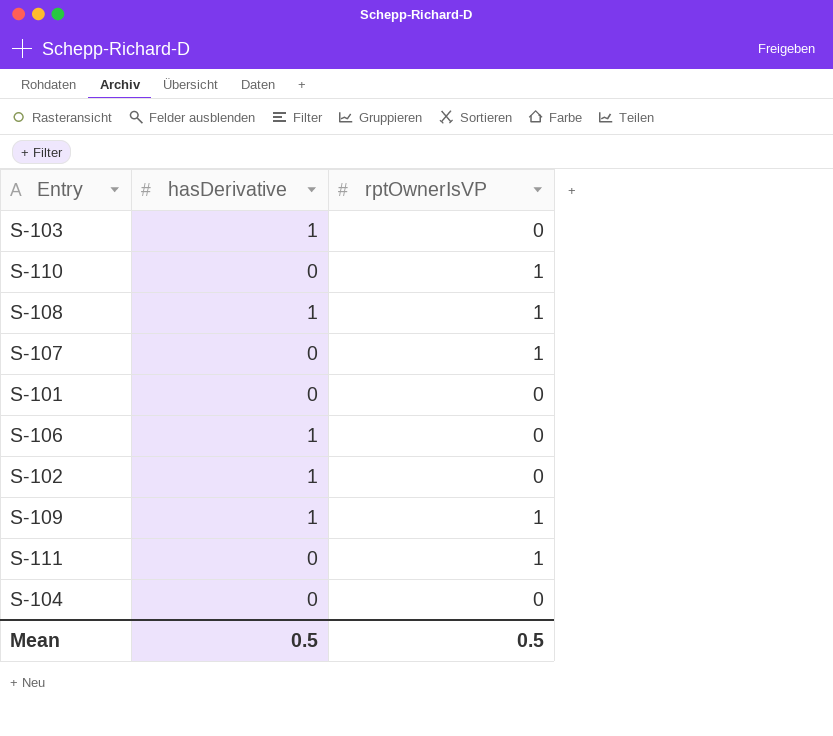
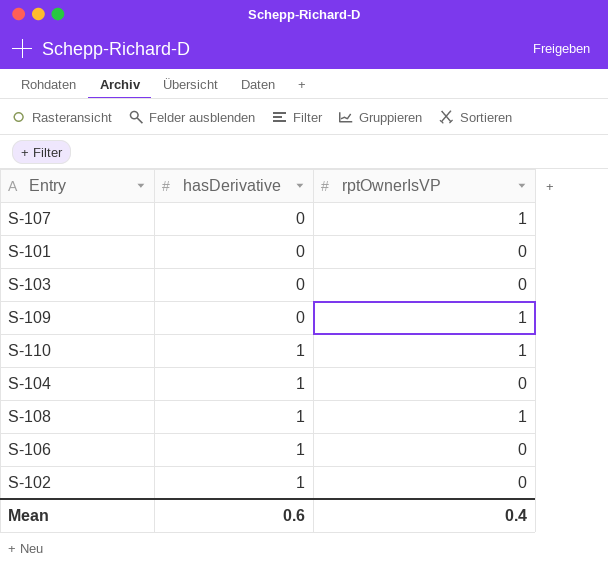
row order: none -> hasDerivative ascending
row S-111: 0 | 1 -> none
S-103 | hasDerivative: 1 -> 0
S-109 | hasDerivative: 1 -> 0
S-110 | hasDerivative: 0 -> 1
S-104 | hasDerivative: 0 -> 1
Mean | hasDerivative: 0.5 -> 0.6
Mean | rptOwnerIsVP: 0.5 -> 0.4

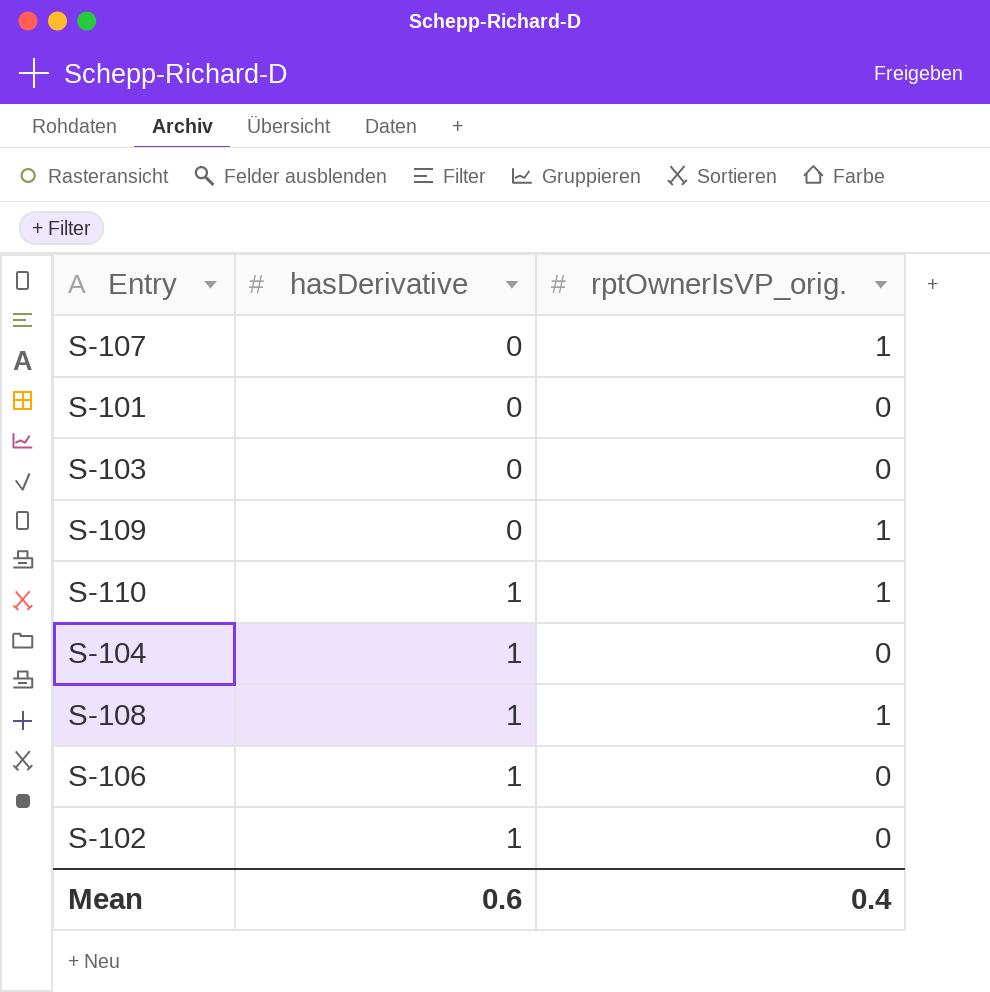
column name: rptOwnerIsVP -> rptOwnerIsVP_orig.

